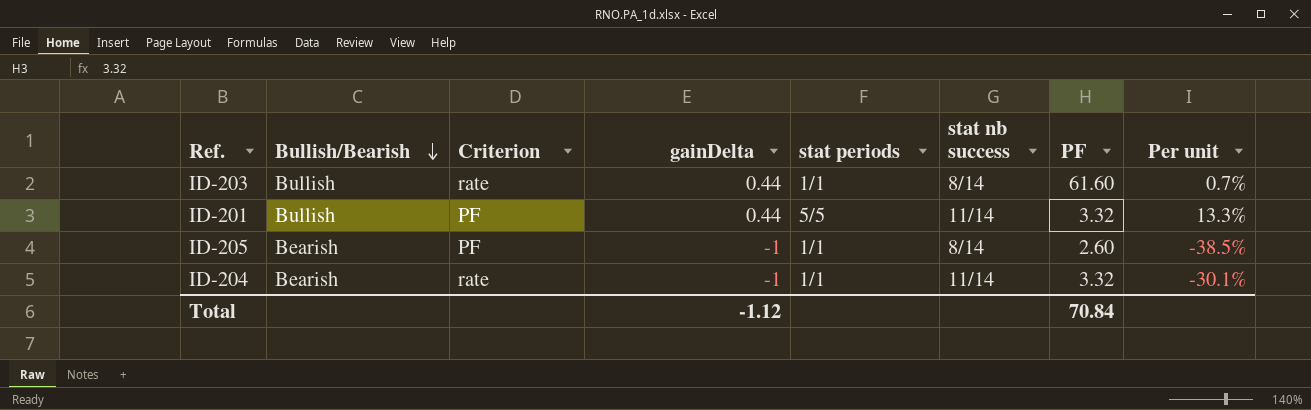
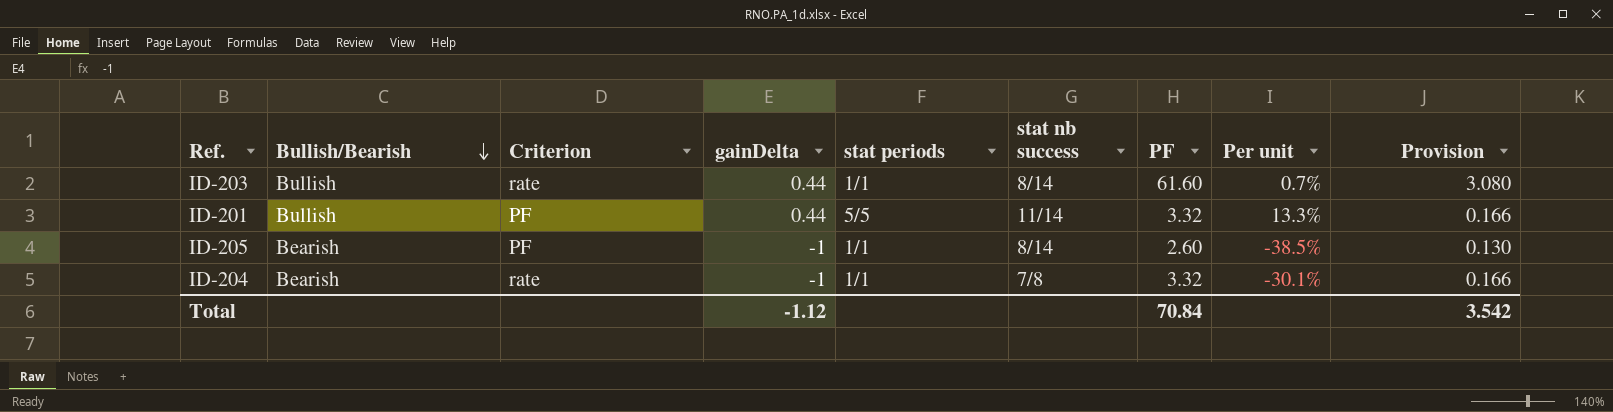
column Provision | formula: none -> [PF] * 0.05
ID-204 | stat nb success: 11/14 -> 7/8

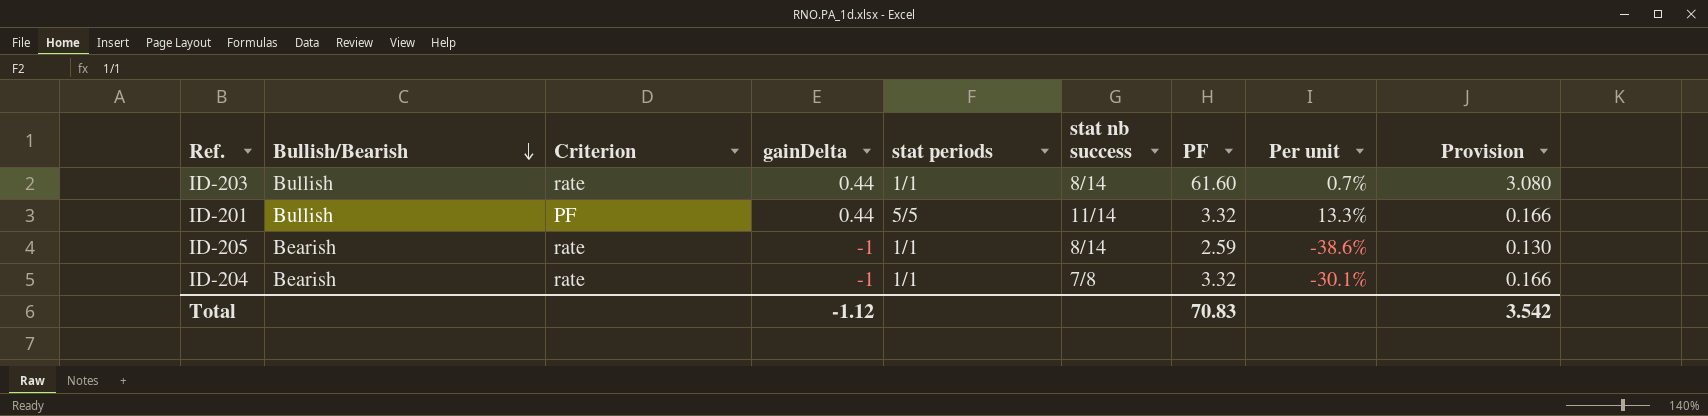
ID-205 | Criterion: PF -> rate
ID-205 | PF: 2.60 -> 2.59
ID-205 | Per unit: -38.5% -> -38.6%
Total | PF: 70.84 -> 70.83

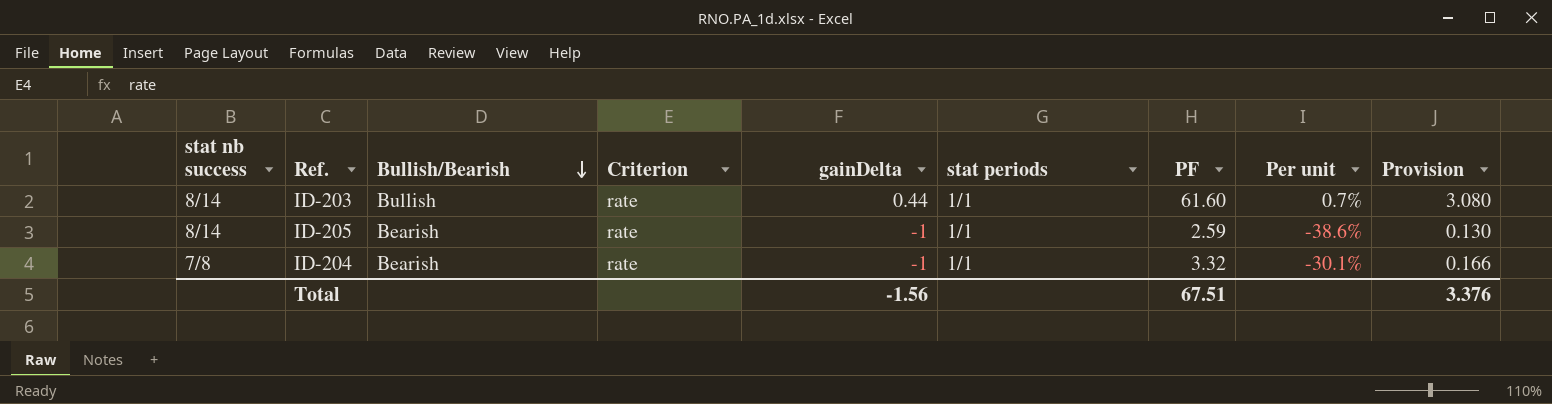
column stat nb success | position: 6 -> 1
row ID-201: Bullish | PF | 0.44 | 5/5 | 11/14 | 3.32 | 13.3% | 0.166 -> none
Total | gainDelta: -1.12 -> -1.56
Total | PF: 70.83 -> 67.51
Total | Provision: 3.542 -> 3.376

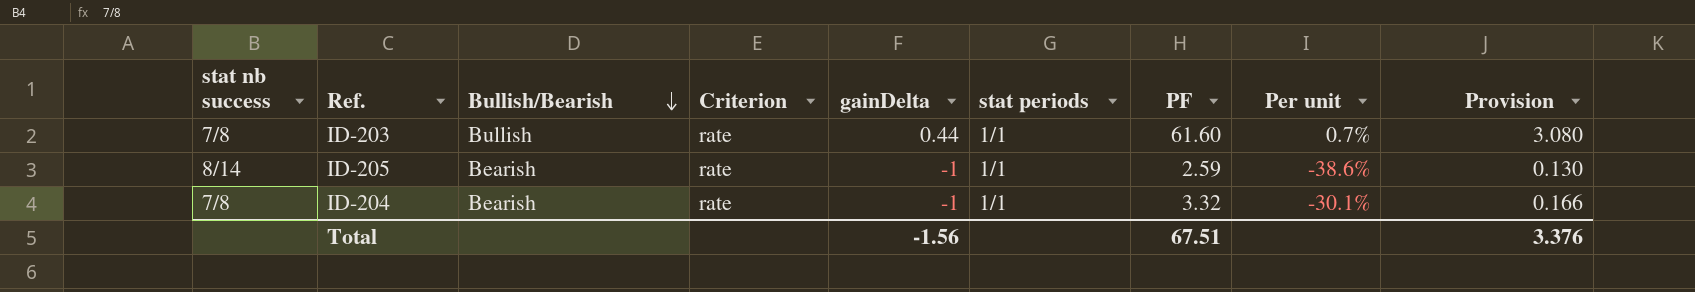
ID-203 | stat nb success: 8/14 -> 7/8

